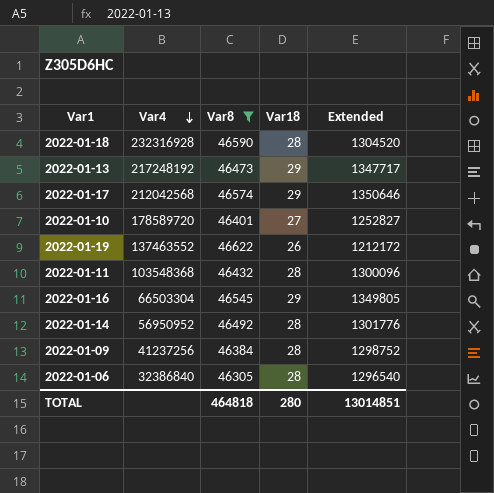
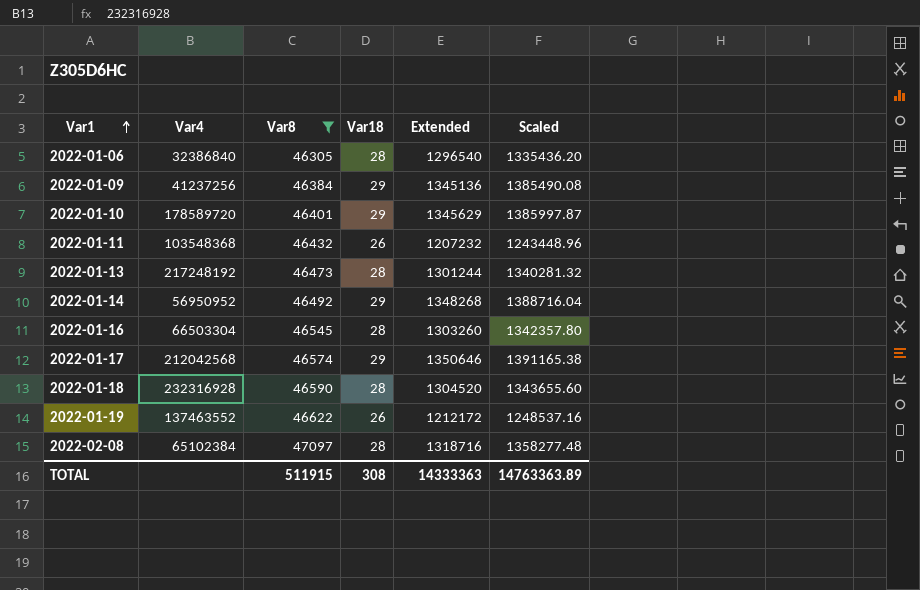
row order: Var4 descending -> Var1 ascending
column Scaled | formula: none -> [Extended] * 1.03
2022-01-09 | Var18: 28 -> 29
2022-01-09 | Extended: 1298752 -> 1345136
2022-01-10 | Var18: 27 -> 29
2022-01-10 | Extended: 1252827 -> 1345629
2022-01-11 | Var18: 28 -> 26
2022-01-11 | Extended: 1300096 -> 1207232
2022-01-13 | Var18: 29 -> 28
2022-01-13 | Extended: 1347717 -> 1301244
2022-01-14 | Var18: 28 -> 29
2022-01-14 | Extended: 1301776 -> 1348268
2022-01-16 | Var18: 29 -> 28
2022-01-16 | Extended: 1349805 -> 1303260
row 2022-02-08: none -> 65102384 | 47097 | 28 | 1318716 | 1358277.48
TOTAL | Var8: 464818 -> 511915
TOTAL | Var18: 280 -> 308
TOTAL | Extended: 13014851 -> 14333363

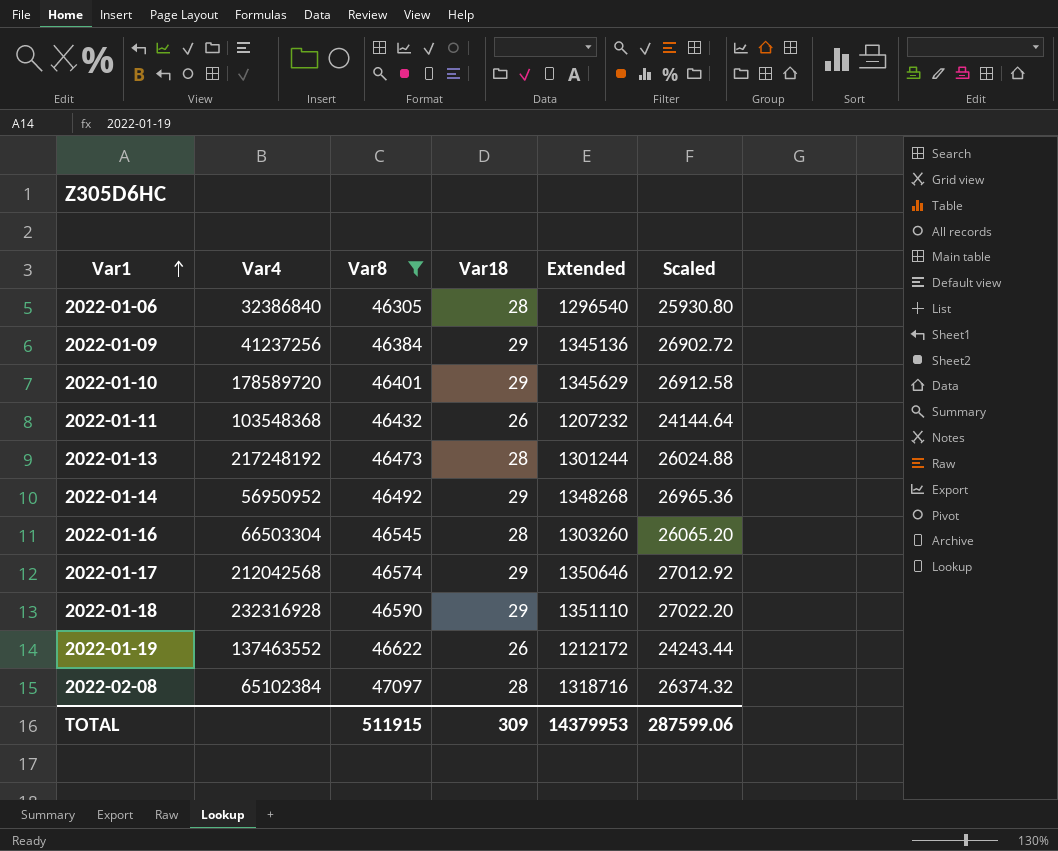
column Scaled | formula: [Extended] * 1.03 -> [Extended] * 0.02
2022-01-18 | Var18: 28 -> 29
2022-01-18 | Extended: 1304520 -> 1351110
TOTAL | Var18: 308 -> 309
TOTAL | Extended: 14333363 -> 14379953
TOTAL | Scaled: 14763363.89 -> 287599.06

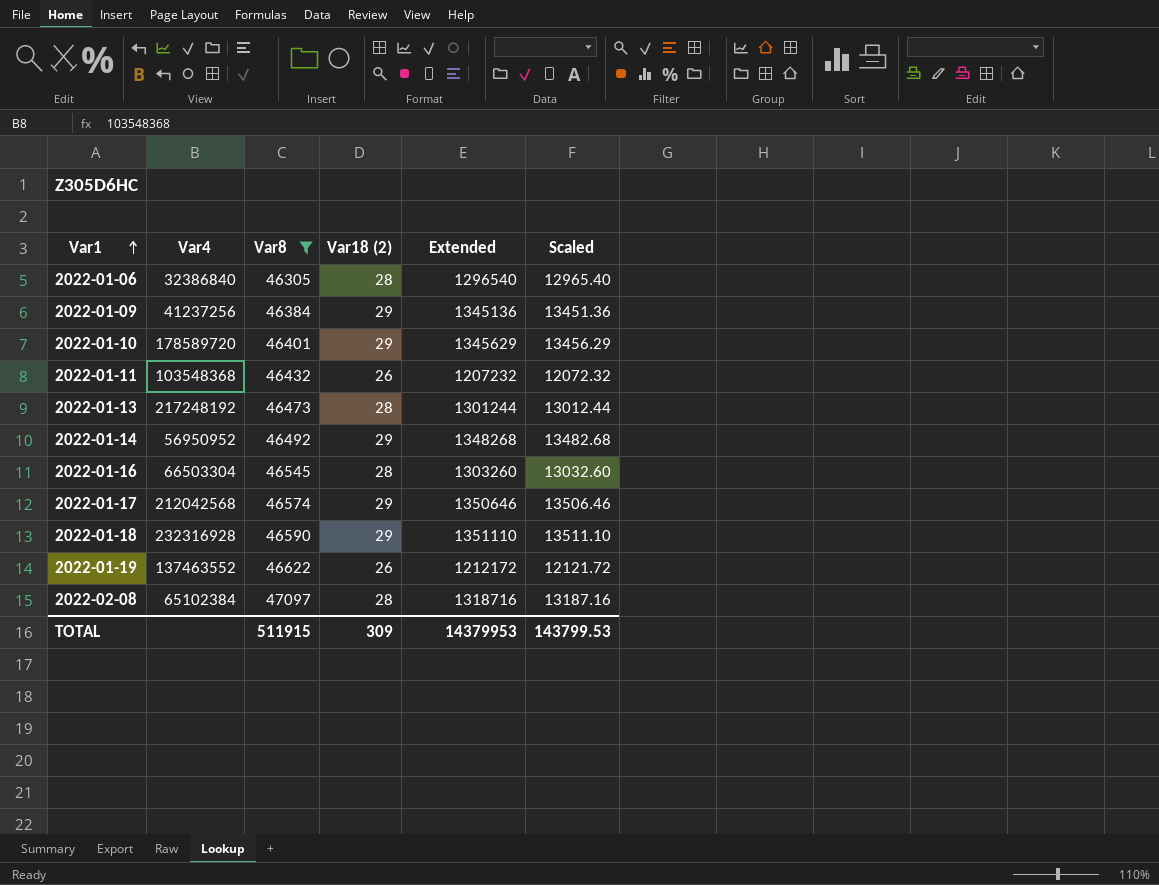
column name: Var18 -> Var18 (2)
column Scaled | formula: [Extended] * 0.02 -> [Extended] * 0.01
TOTAL | Scaled: 287599.06 -> 143799.53

